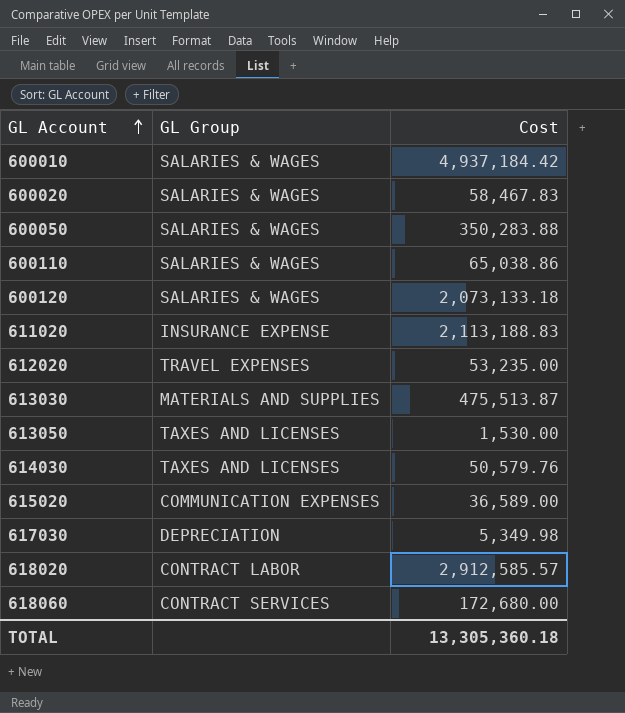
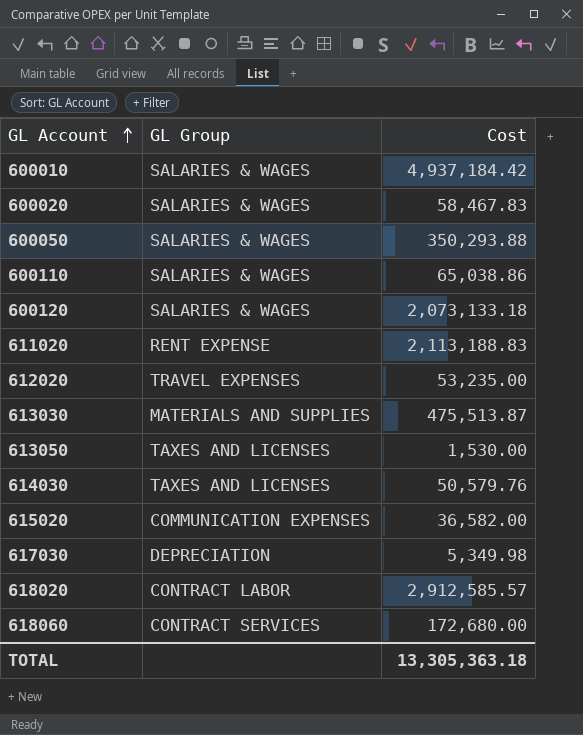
600050 | Cost: 350,283.88 -> 350,293.88
611020 | GL Group: INSURANCE EXPENSE -> RENT EXPENSE
615020 | Cost: 36,589.00 -> 36,582.00
TOTAL | Cost: 13,305,360.18 -> 13,305,363.18

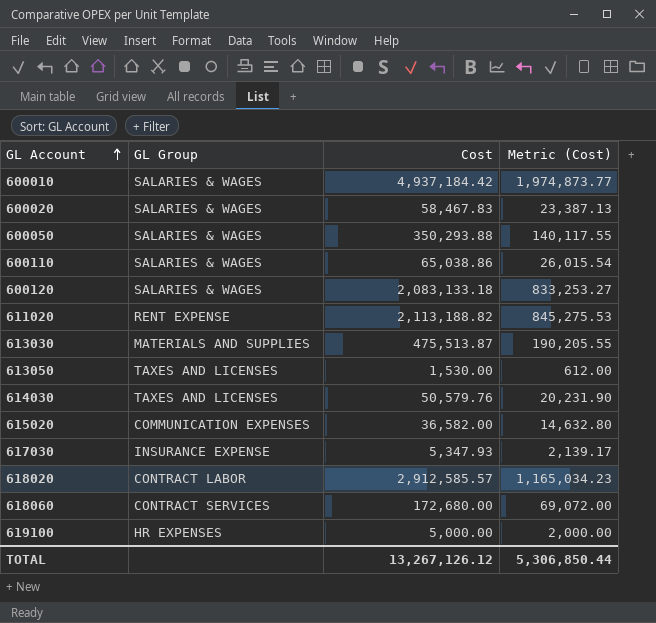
column Metric (Cost) | formula: none -> [Cost] * 0.4
row 612020: TRAVEL EXPENSES | 53,235.00 -> none
600120 | Cost: 2,073,133.18 -> 2,083,133.18
611020 | Cost: 2,113,188.83 -> 2,113,188.82
617030 | GL Group: DEPRECIATION -> INSURANCE EXPENSE
617030 | Cost: 5,349.98 -> 5,347.93
row 619100: none -> HR EXPENSES | 5,000.00 | 2,000.00
TOTAL | Cost: 13,305,363.18 -> 13,267,126.12

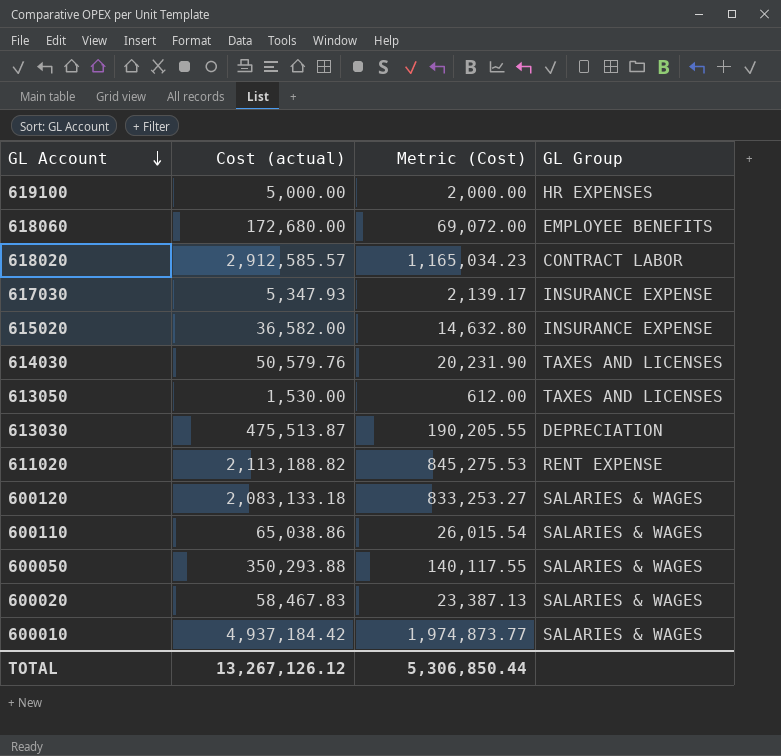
row order: GL Account ascending -> GL Account descending
column name: Cost -> Cost (actual)
column GL Group | position: 2 -> 4
618060 | GL Group: CONTRACT SERVICES -> EMPLOYEE BENEFITS
615020 | GL Group: COMMUNICATION EXPENSES -> INSURANCE EXPENSE
613030 | GL Group: MATERIALS AND SUPPLIES -> DEPRECIATION

